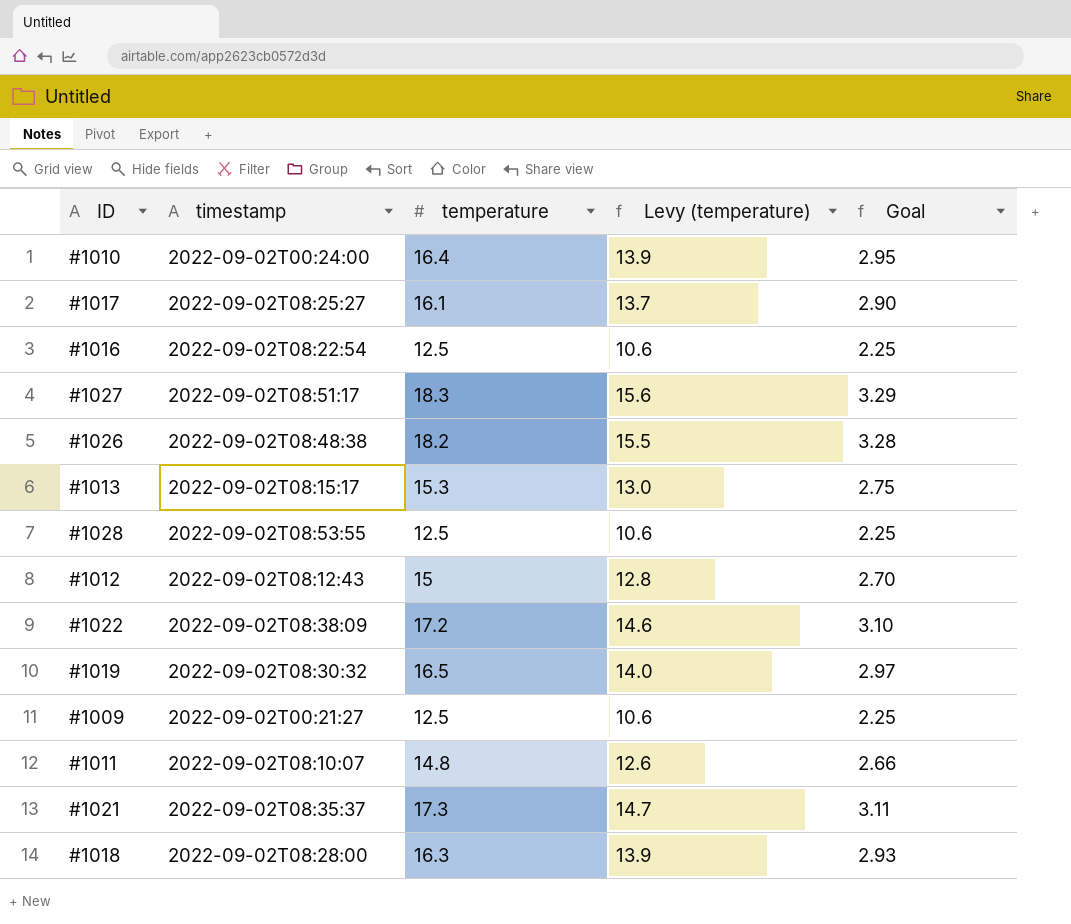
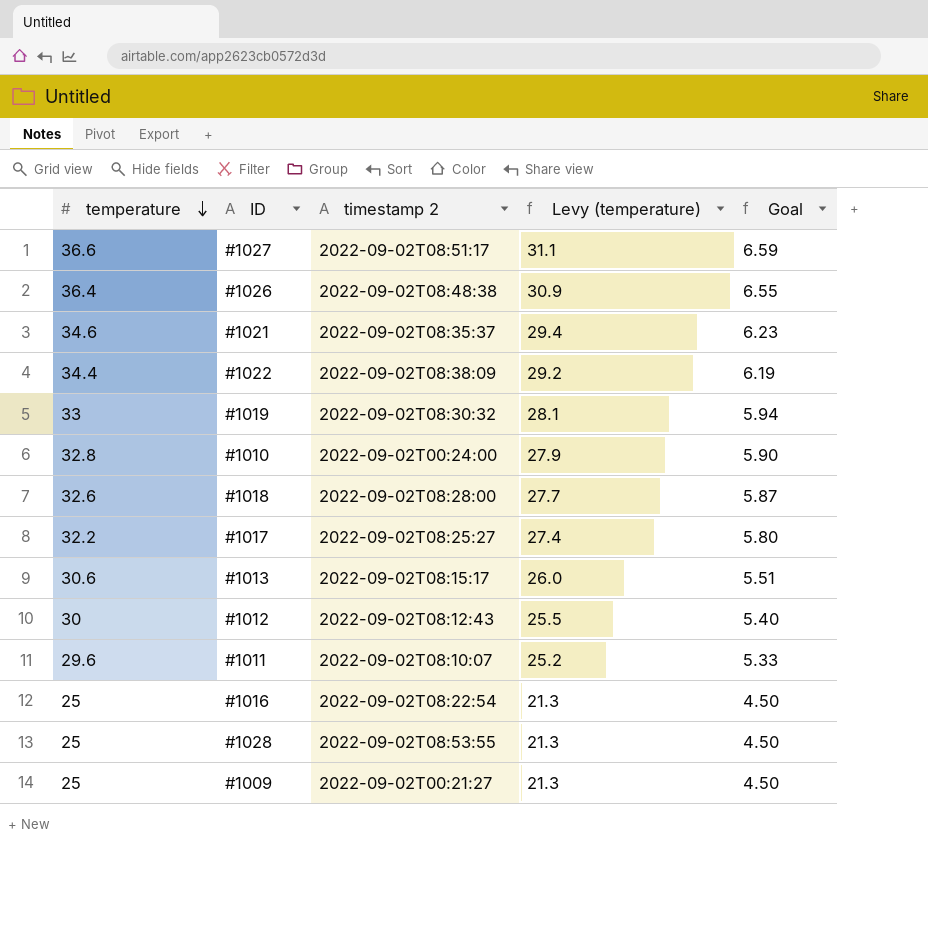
row order: none -> temperature descending
column temperature | position: 3 -> 1
column name: timestamp -> timestamp 2
#1027 | temperature: 18.3 -> 36.6
#1027 | Levy (temperature): 15.6 -> 31.1
#1027 | Goal: 3.29 -> 6.59
#1026 | temperature: 18.2 -> 36.4
#1026 | Levy (temperature): 15.5 -> 30.9
#1026 | Goal: 3.28 -> 6.55
#1021 | temperature: 17.3 -> 34.6
#1021 | Levy (temperature): 14.7 -> 29.4
#1021 | Goal: 3.11 -> 6.23
#1022 | temperature: 17.2 -> 34.4
#1022 | Levy (temperature): 14.6 -> 29.2
#1022 | Goal: 3.10 -> 6.19
#1019 | temperature: 16.5 -> 33
#1019 | Levy (temperature): 14.0 -> 28.1
#1019 | Goal: 2.97 -> 5.94
#1010 | temperature: 16.4 -> 32.8
#1010 | Levy (temperature): 13.9 -> 27.9
#1010 | Goal: 2.95 -> 5.90
#1018 | temperature: 16.3 -> 32.6
#1018 | Levy (temperature): 13.9 -> 27.7
#1018 | Goal: 2.93 -> 5.87
#1017 | temperature: 16.1 -> 32.2
#1017 | Levy (temperature): 13.7 -> 27.4
#1017 | Goal: 2.90 -> 5.80
#1013 | temperature: 15.3 -> 30.6
#1013 | Levy (temperature): 13.0 -> 26.0
#1013 | Goal: 2.75 -> 5.51
#1012 | temperature: 15 -> 30
#1012 | Levy (temperature): 12.8 -> 25.5
#1012 | Goal: 2.70 -> 5.40
#1011 | temperature: 14.8 -> 29.6
#1011 | Levy (temperature): 12.6 -> 25.2
#1011 | Goal: 2.66 -> 5.33
#1016 | temperature: 12.5 -> 25
#1016 | Levy (temperature): 10.6 -> 21.3
#1016 | Goal: 2.25 -> 4.50
#1028 | temperature: 12.5 -> 25
#1028 | Levy (temperature): 10.6 -> 21.3
#1028 | Goal: 2.25 -> 4.50
#1009 | temperature: 12.5 -> 25
#1009 | Levy (temperature): 10.6 -> 21.3
#1009 | Goal: 2.25 -> 4.50

